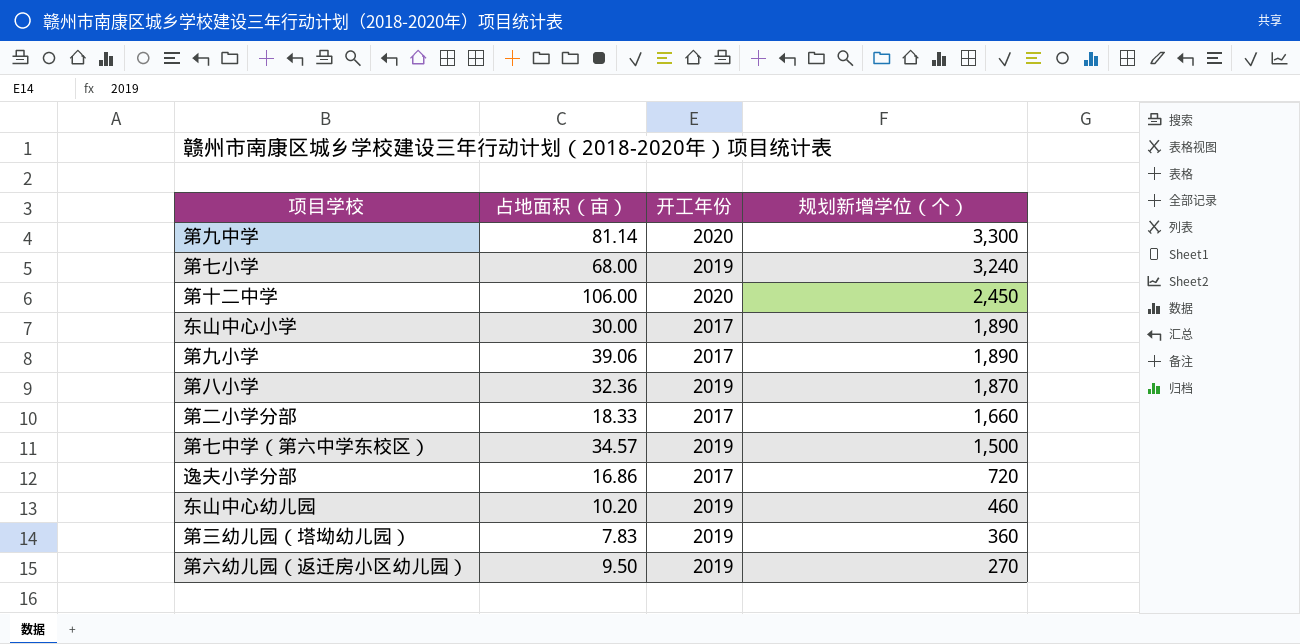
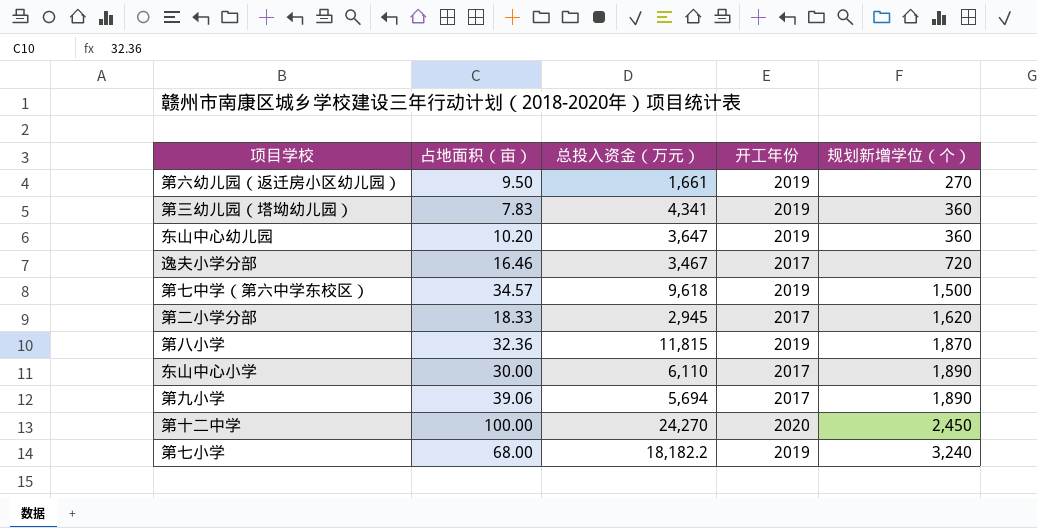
row order: 规划新增学位（个） descending -> 规划新增学位（个） ascending
column 总投入资金（万元） | position: none -> 3
row 第九中学: 81.14 | 2020 | 3,300 -> none
东山中心幼儿园 | 规划新增学位（个）: 460 -> 360
逸夫小学分部 | 占地面积（亩）: 16.86 -> 16.46
第二小学分部 | 规划新增学位（个）: 1,660 -> 1,620
第十二中学 | 占地面积（亩）: 106.00 -> 100.00

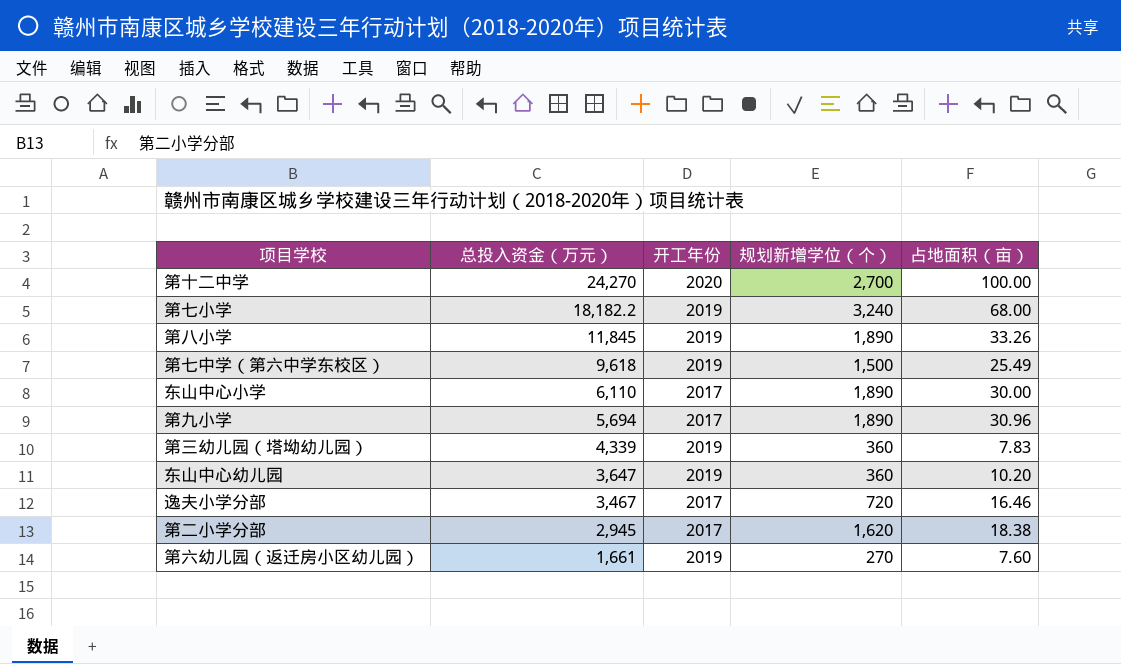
row order: 规划新增学位（个） ascending -> 总投入资金（万元） descending
column 占地面积（亩） | position: 2 -> 5
第十二中学 | 规划新增学位（个）: 2,450 -> 2,700
第八小学 | 总投入资金（万元）: 11,815 -> 11,845
第八小学 | 规划新增学位（个）: 1,870 -> 1,890
第八小学 | 占地面积（亩）: 32.36 -> 33.26
第七中学（第六中学东校区） | 占地面积（亩）: 34.57 -> 25.49
第九小学 | 占地面积（亩）: 39.06 -> 30.96
第三幼儿园（塔坳幼儿园） | 总投入资金（万元）: 4,341 -> 4,339
第二小学分部 | 占地面积（亩）: 18.33 -> 18.38
第六幼儿园（返迁房小区幼儿园） | 占地面积（亩）: 9.50 -> 7.60

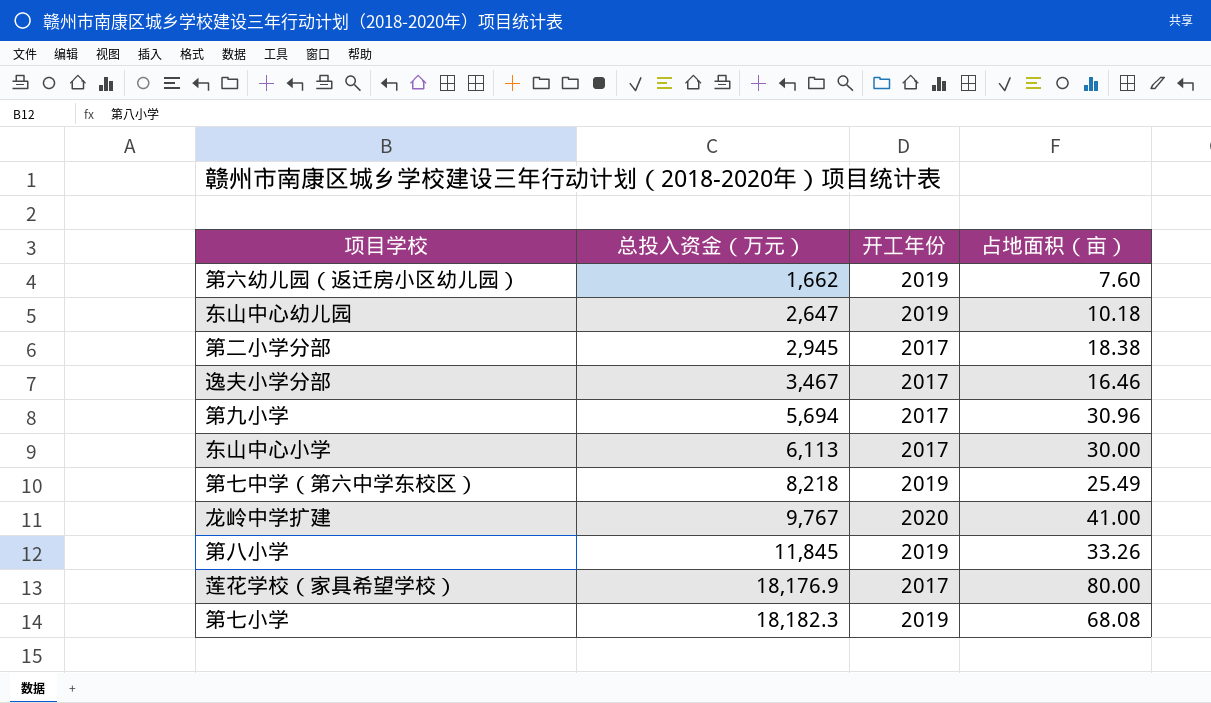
row order: 总投入资金（万元） descending -> 总投入资金（万元） ascending
column 规划新增学位（个） | position: 4 -> none
row 第十二中学: 24,270 | 2020 | 2,700 | 100.00 -> none
row 第三幼儿园（塔坳幼儿园）: 4,339 | 2019 | 360 | 7.83 -> none
第六幼儿园（返迁房小区幼儿园） | 总投入资金（万元）: 1,661 -> 1,662
东山中心幼儿园 | 总投入资金（万元）: 3,647 -> 2,647
东山中心幼儿园 | 占地面积（亩）: 10.20 -> 10.18
东山中心小学 | 总投入资金（万元）: 6,110 -> 6,113
第七中学（第六中学东校区） | 总投入资金（万元）: 9,618 -> 8,218
row 龙岭中学扩建: none -> 9,767 | 2020 | 41.00
row 莲花学校（家具希望学校）: none -> 18,176.9 | 2017 | 80.00
第七小学 | 总投入资金（万元）: 18,182.2 -> 18,182.3
第七小学 | 占地面积（亩）: 68.00 -> 68.08

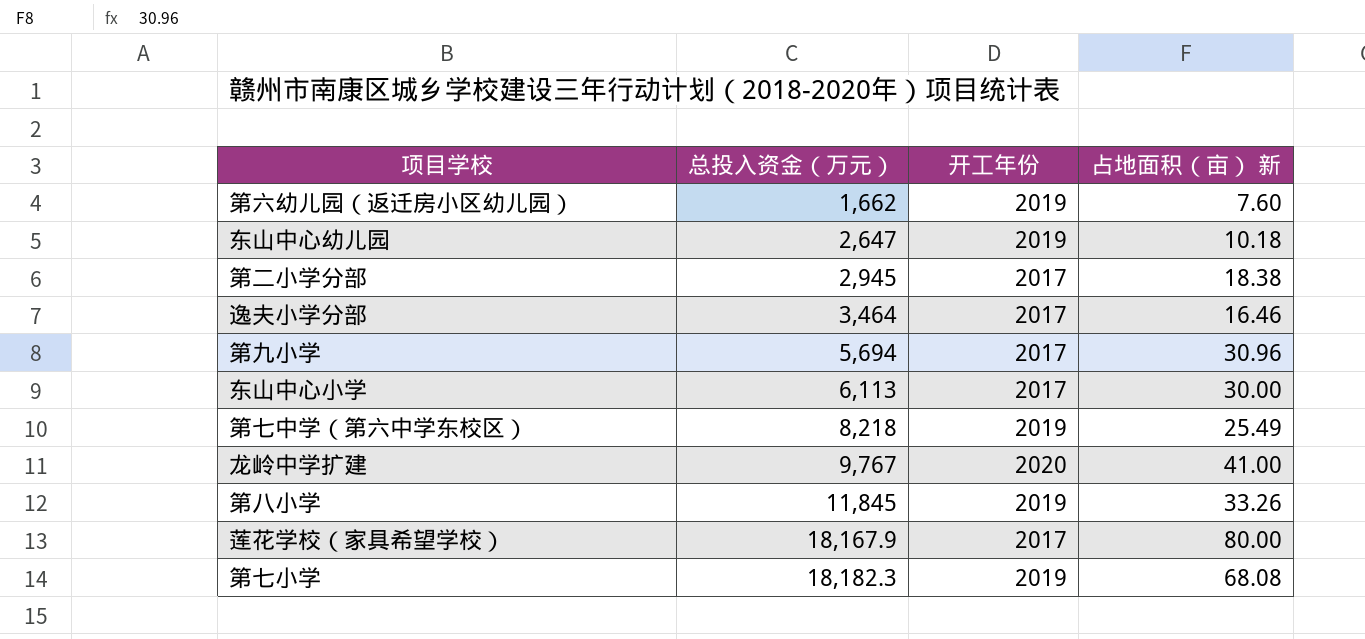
column name: 占地面积（亩） -> 占地面积（亩） 新
逸夫小学分部 | 总投入资金（万元）: 3,467 -> 3,464
莲花学校（家具希望学校） | 总投入资金（万元）: 18,176.9 -> 18,167.9

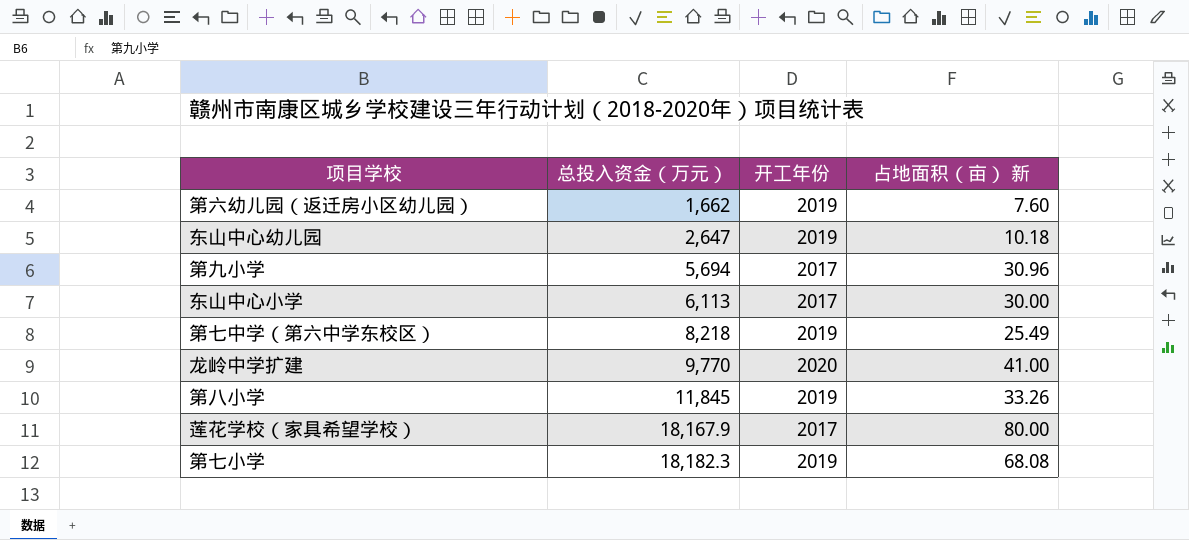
row 第二小学分部: 2,945 | 2017 | 18.38 -> none
row 逸夫小学分部: 3,464 | 2017 | 16.46 -> none
龙岭中学扩建 | 总投入资金（万元）: 9,767 -> 9,770

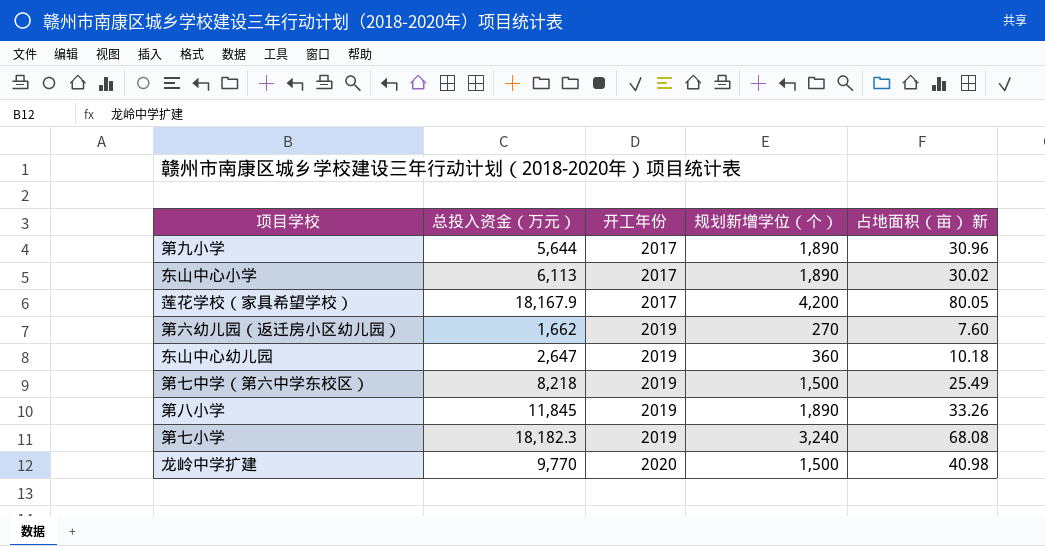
row order: 总投入资金（万元） ascending -> 开工年份 ascending
column 规划新增学位（个） | position: none -> 4
第九小学 | 总投入资金（万元）: 5,694 -> 5,644
东山中心小学 | 占地面积（亩） 新: 30.00 -> 30.02
莲花学校（家具希望学校） | 占地面积（亩） 新: 80.00 -> 80.05
龙岭中学扩建 | 占地面积（亩） 新: 41.00 -> 40.98

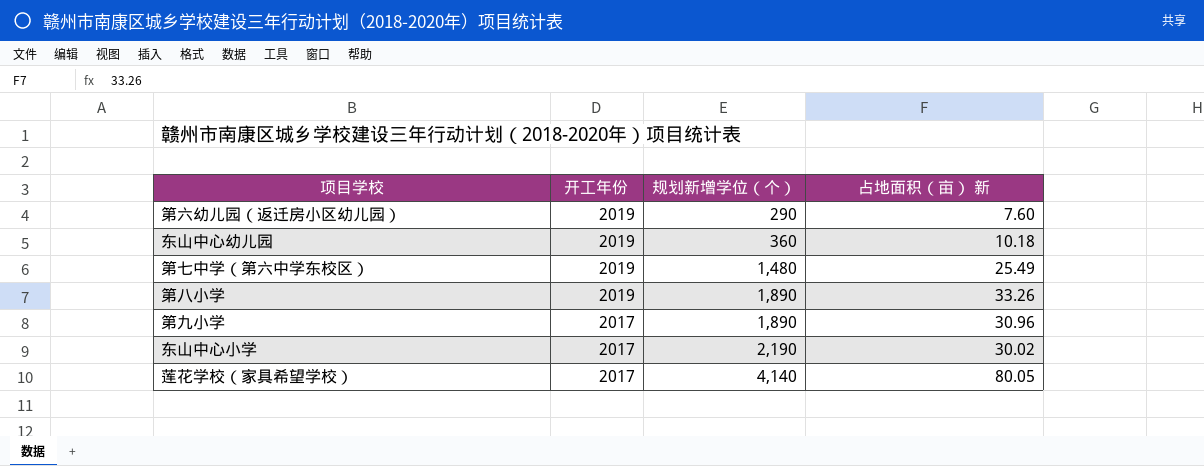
row order: 开工年份 ascending -> 开工年份 descending
column 总投入资金（万元） | position: 2 -> none
row 第七小学: 18,182.3 | 2019 | 3,240 | 68.08 -> none
row 龙岭中学扩建: 9,770 | 2020 | 1,500 | 40.98 -> none
第六幼儿园（返迁房小区幼儿园） | 规划新增学位（个）: 270 -> 290
第七中学（第六中学东校区） | 规划新增学位（个）: 1,500 -> 1,480
东山中心小学 | 规划新增学位（个）: 1,890 -> 2,190
莲花学校（家具希望学校） | 规划新增学位（个）: 4,200 -> 4,140

